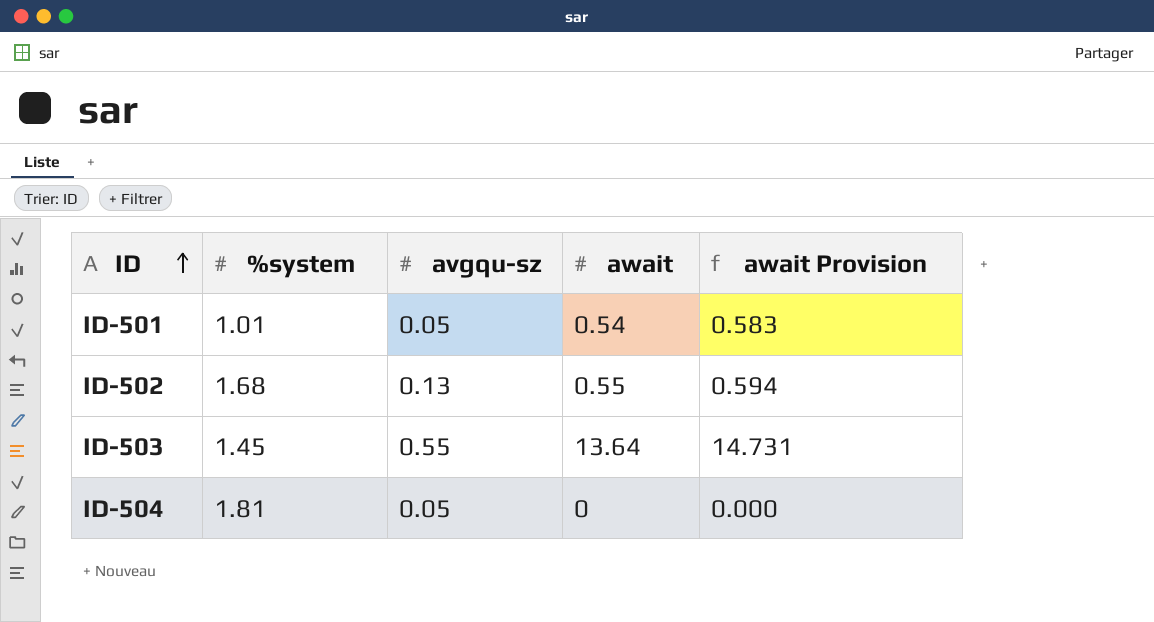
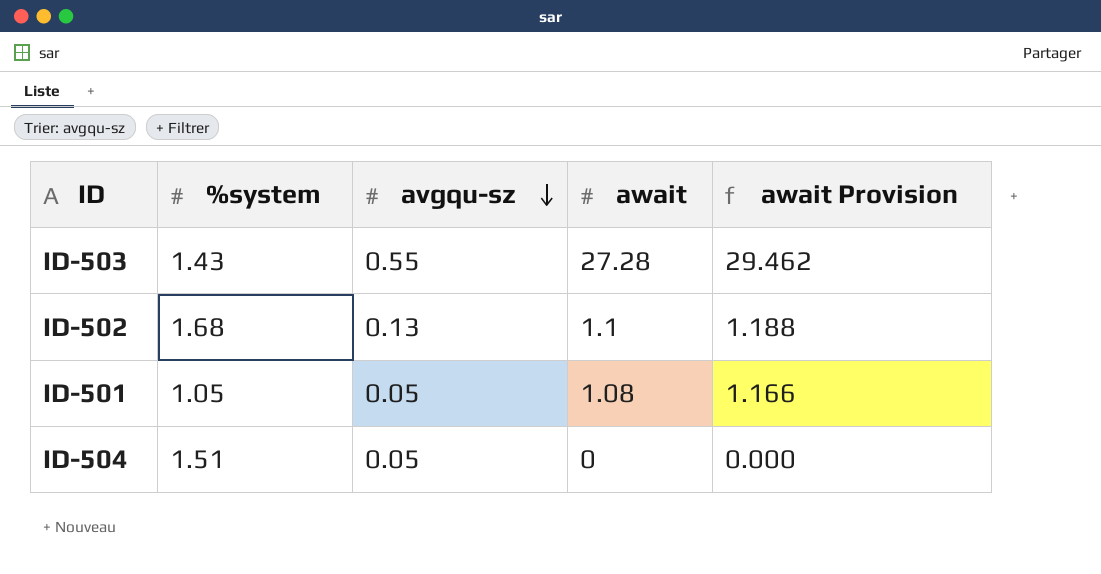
row order: ID ascending -> avgqu-sz descending
ID-503 | %system: 1.45 -> 1.43
ID-503 | await: 13.64 -> 27.28
ID-503 | await Provision: 14.731 -> 29.462
ID-502 | await: 0.55 -> 1.1
ID-502 | await Provision: 0.594 -> 1.188
ID-501 | %system: 1.01 -> 1.05
ID-501 | await: 0.54 -> 1.08
ID-501 | await Provision: 0.583 -> 1.166
ID-504 | %system: 1.81 -> 1.51

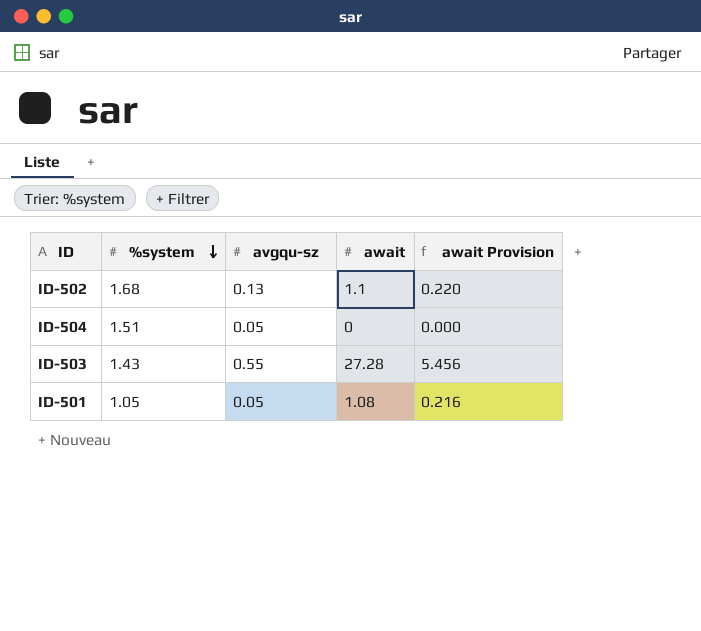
row order: avgqu-sz descending -> %system descending
column await Provision | formula: [await] * 1.08 -> [await] * 0.2

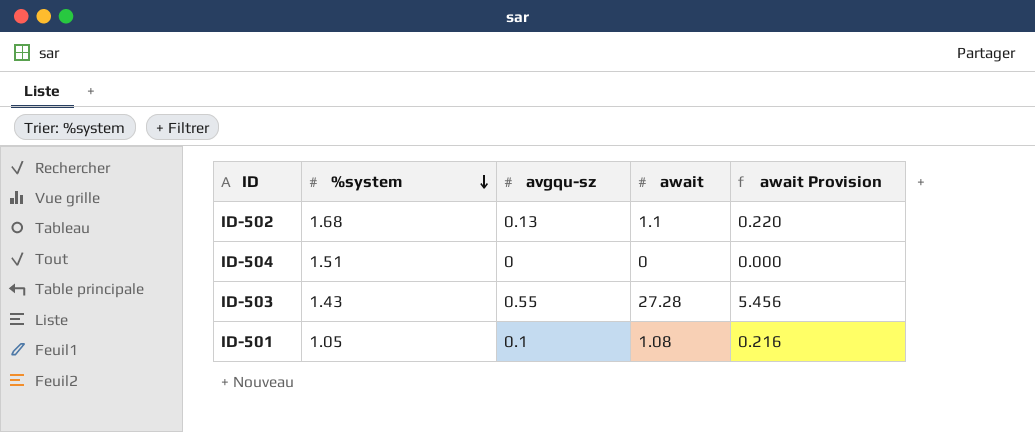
ID-504 | avgqu-sz: 0.05 -> 0
ID-501 | avgqu-sz: 0.05 -> 0.1

